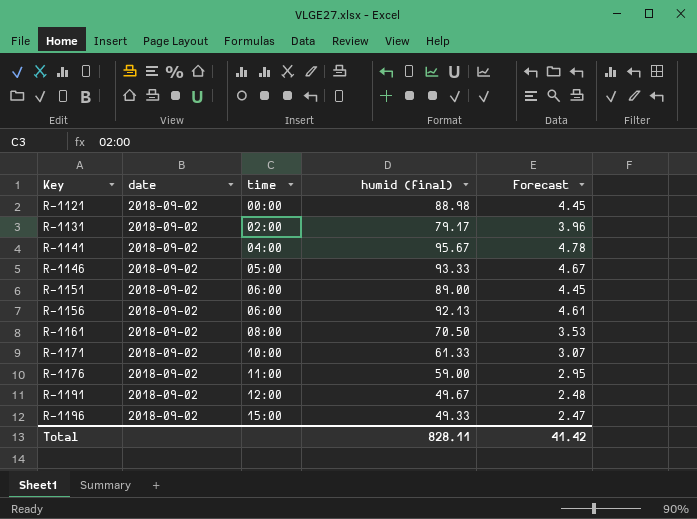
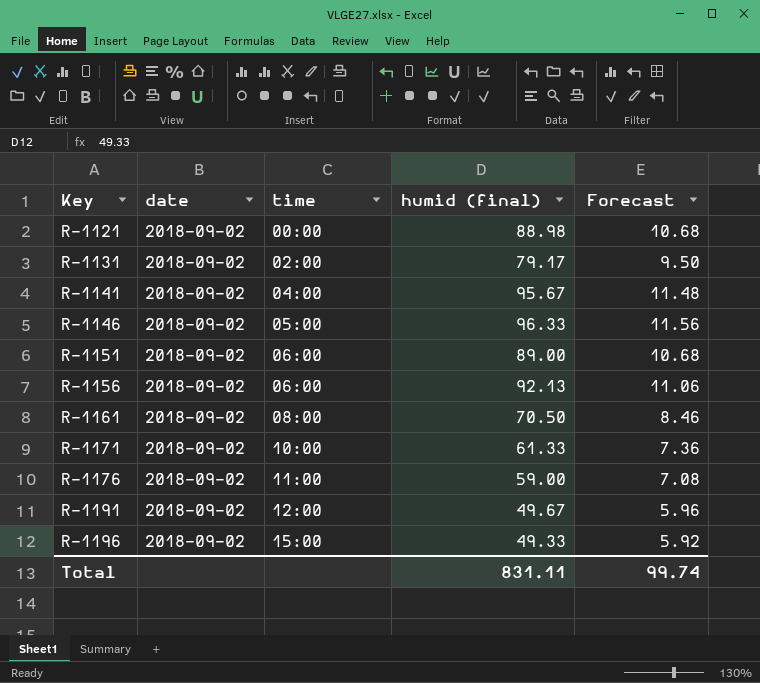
column Forecast | formula: [humid (final)] * 0.05 -> [humid (final)] * 0.12
R-1146 | humid (final): 93.33 -> 96.33
Total | humid (final): 828.11 -> 831.11
Total | Forecast: 41.42 -> 99.74

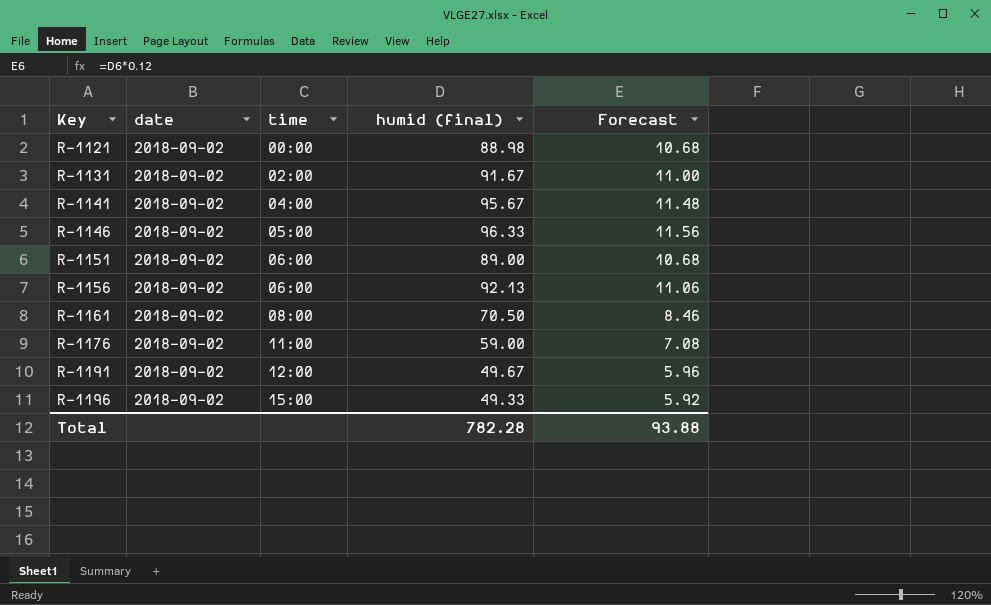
row R-1171: 2018-09-02 | 10:00 | 61.33 | 7.36 -> none
R-1131 | humid (final): 79.17 -> 91.67
R-1131 | Forecast: 9.50 -> 11.00
Total | humid (final): 831.11 -> 782.28
Total | Forecast: 99.74 -> 93.88

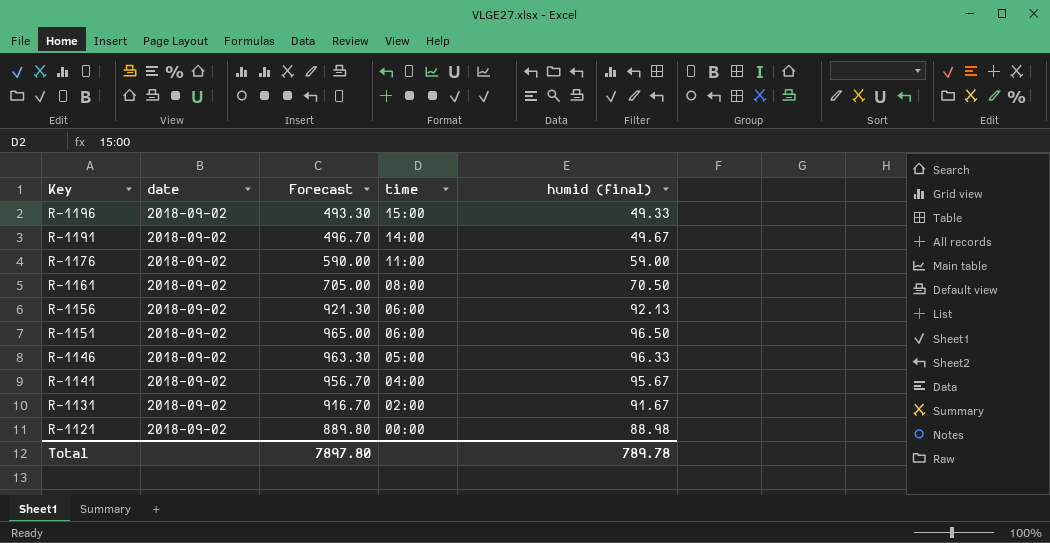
row order: Key ascending -> Key descending
column Forecast | formula: [humid (final)] * 0.12 -> [humid (final)] * 10
column Forecast | position: 5 -> 3
R-1191 | time: 12:00 -> 14:00
R-1151 | humid (final): 89.00 -> 96.50
Total | Forecast: 93.88 -> 7897.80
Total | humid (final): 782.28 -> 789.78

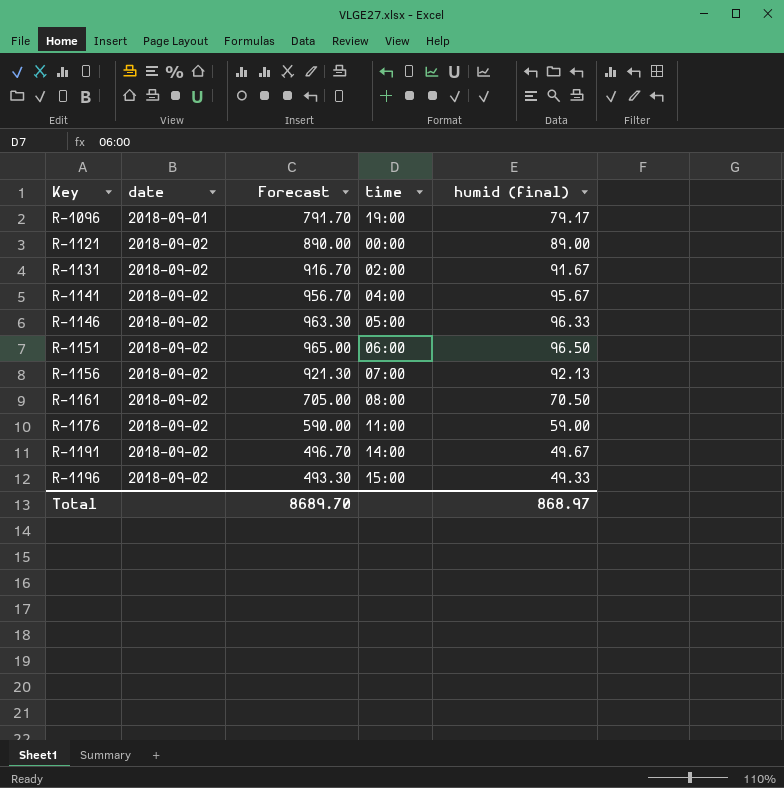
row order: Key descending -> Key ascending
row R-1096: none -> 2018-09-01 | 791.70 | 19:00 | 79.17
R-1121 | Forecast: 889.80 -> 890.00
R-1121 | humid (final): 88.98 -> 89.00
R-1156 | time: 06:00 -> 07:00
Total | Forecast: 7897.80 -> 8689.70
Total | humid (final): 789.78 -> 868.97

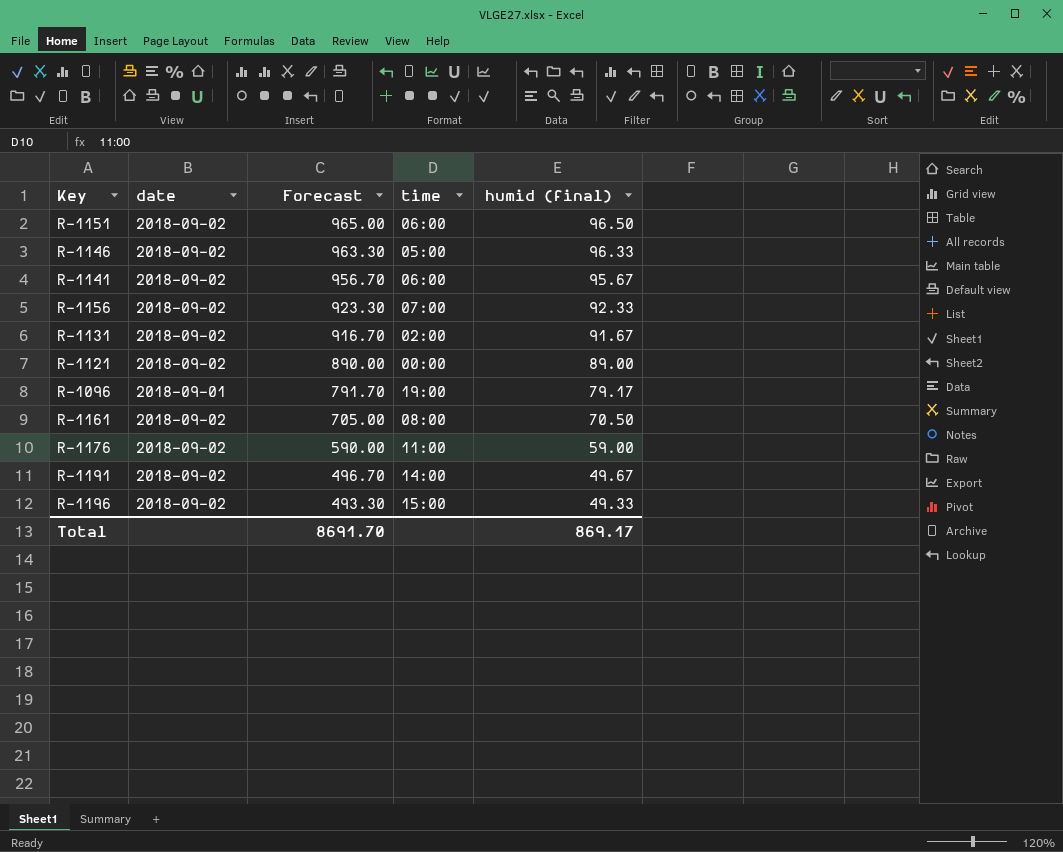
row order: Key ascending -> Forecast descending
R-1141 | time: 04:00 -> 06:00
R-1156 | Forecast: 921.30 -> 923.30
R-1156 | humid (final): 92.13 -> 92.33
Total | Forecast: 8689.70 -> 8691.70
Total | humid (final): 868.97 -> 869.17

